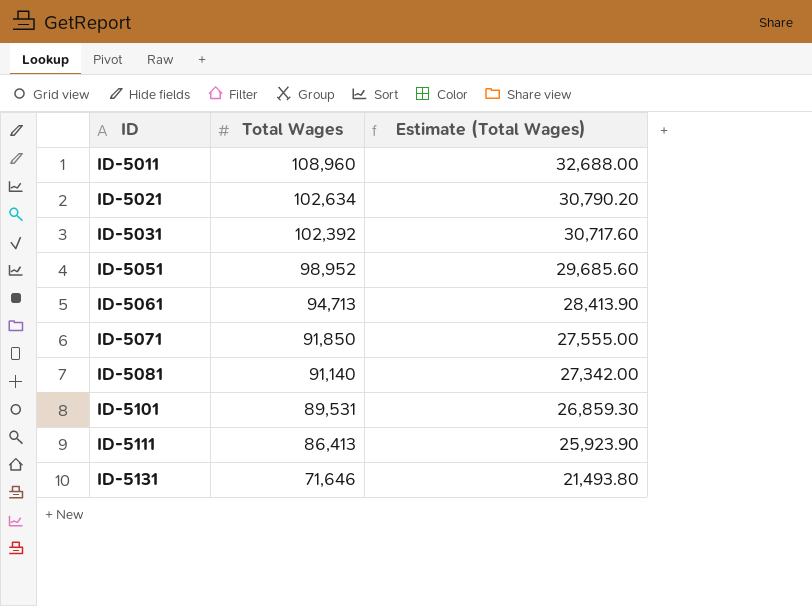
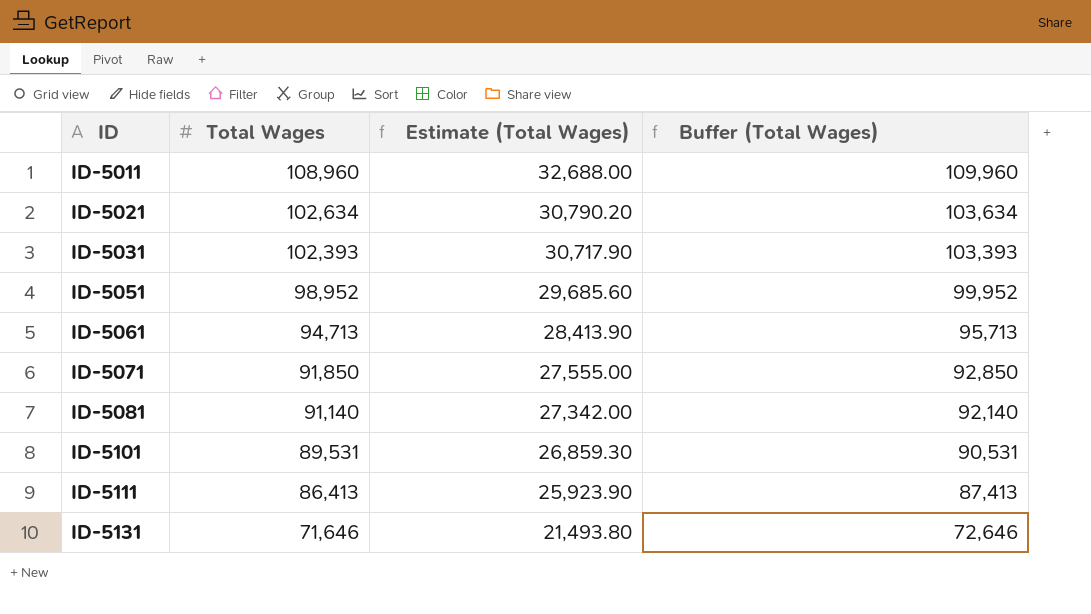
column Buffer (Total Wages) | formula: none -> [Total Wages] + 1000
ID-5031 | Total Wages: 102,392 -> 102,393
ID-5031 | Estimate (Total Wages): 30,717.60 -> 30,717.90

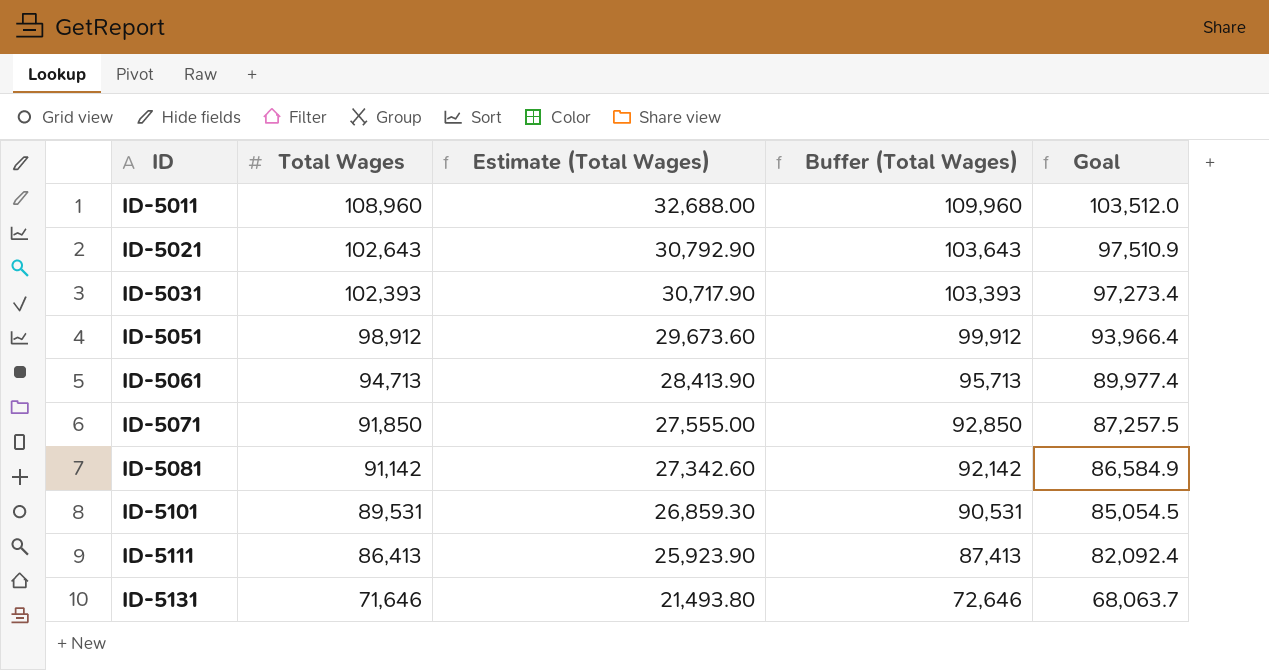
column Goal | formula: none -> [Total Wages] * 0.95
ID-5021 | Total Wages: 102,634 -> 102,643
ID-5021 | Estimate (Total Wages): 30,790.20 -> 30,792.90
ID-5021 | Buffer (Total Wages): 103,634 -> 103,643
ID-5051 | Total Wages: 98,952 -> 98,912
ID-5051 | Estimate (Total Wages): 29,685.60 -> 29,673.60
ID-5051 | Buffer (Total Wages): 99,952 -> 99,912
ID-5081 | Total Wages: 91,140 -> 91,142
ID-5081 | Estimate (Total Wages): 27,342.00 -> 27,342.60
ID-5081 | Buffer (Total Wages): 92,140 -> 92,142

